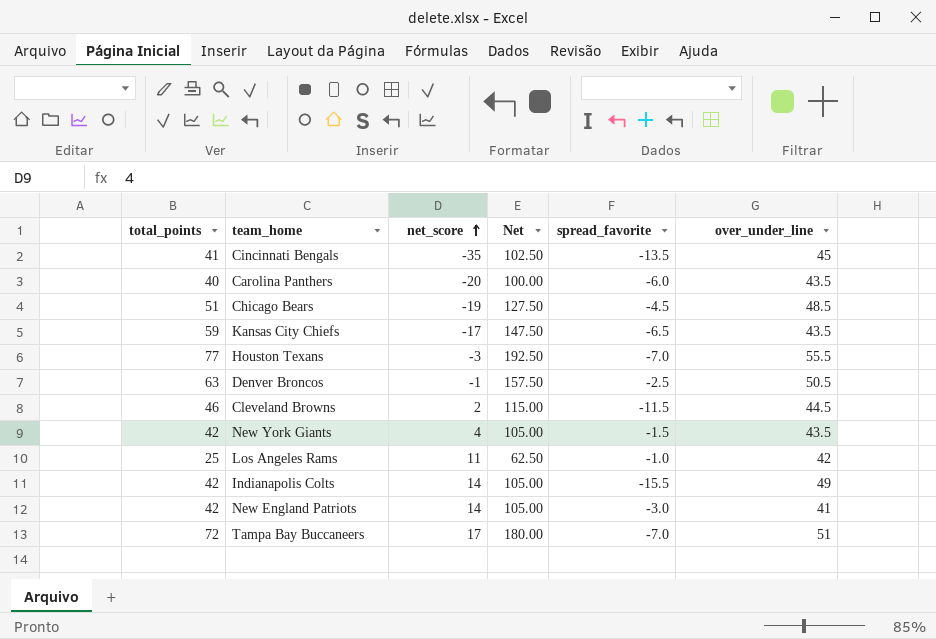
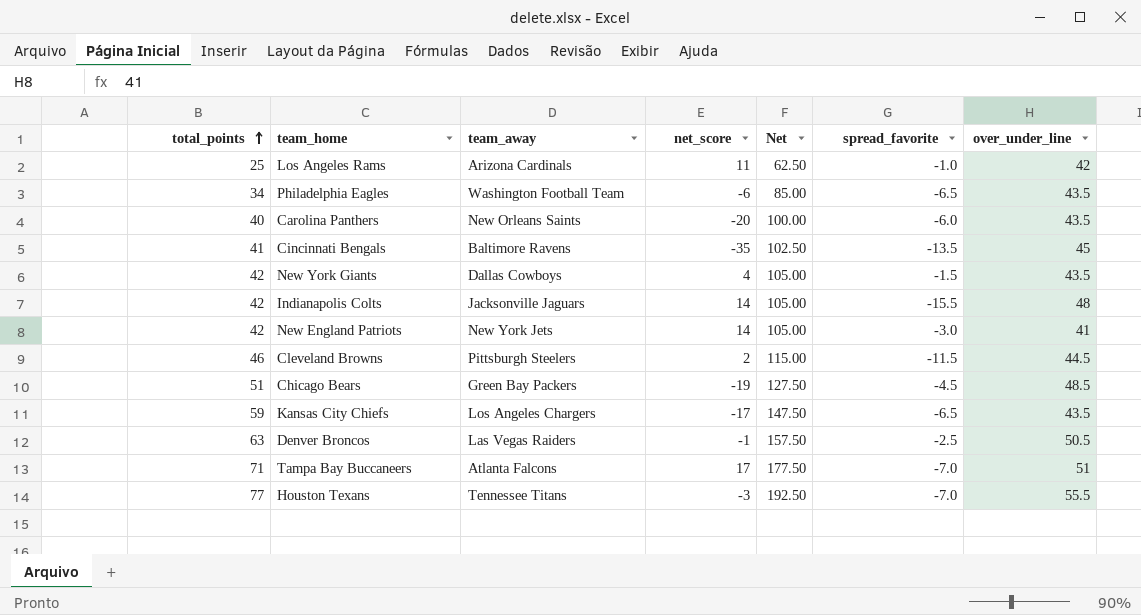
row order: net_score ascending -> total_points ascending
column team_away | position: none -> 3
row Philadelphia Eagles: none -> 34 | Washington Football Team | -6 | 85.00 | -6.5 | 43.5
Indianapolis Colts | over_under_line: 49 -> 48
Tampa Bay Buccaneers | total_points: 72 -> 71
Tampa Bay Buccaneers | Net: 180.00 -> 177.50

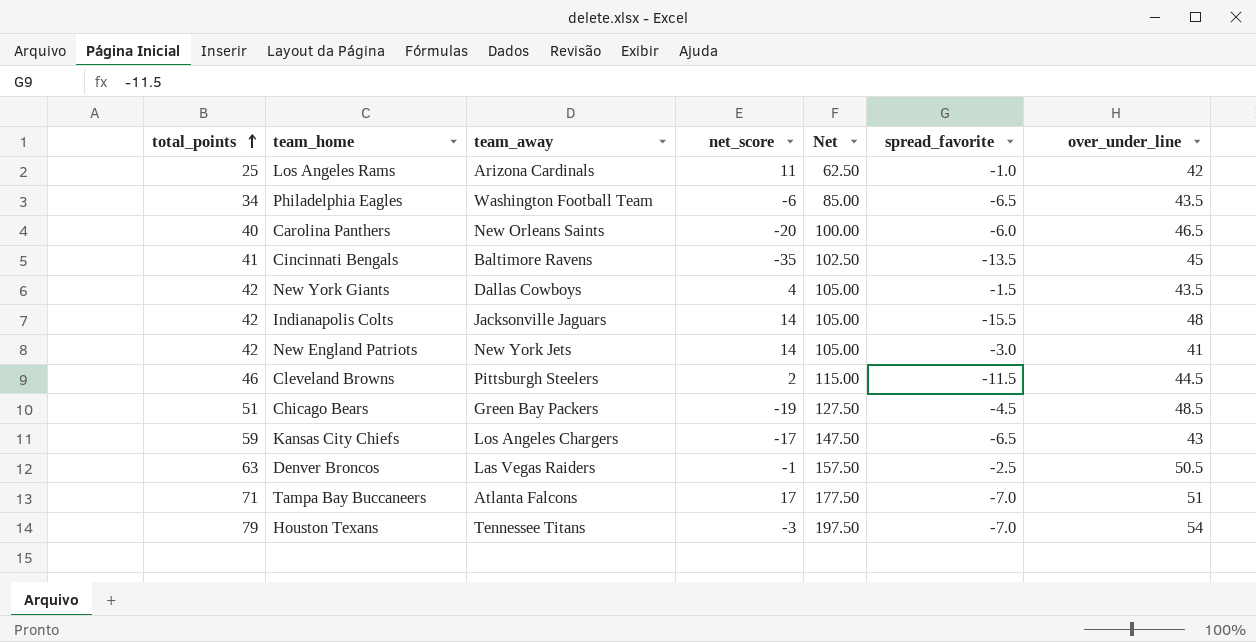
Carolina Panthers | over_under_line: 43.5 -> 46.5
Kansas City Chiefs | over_under_line: 43.5 -> 43
Houston Texans | total_points: 77 -> 79
Houston Texans | Net: 192.50 -> 197.50
Houston Texans | over_under_line: 55.5 -> 54

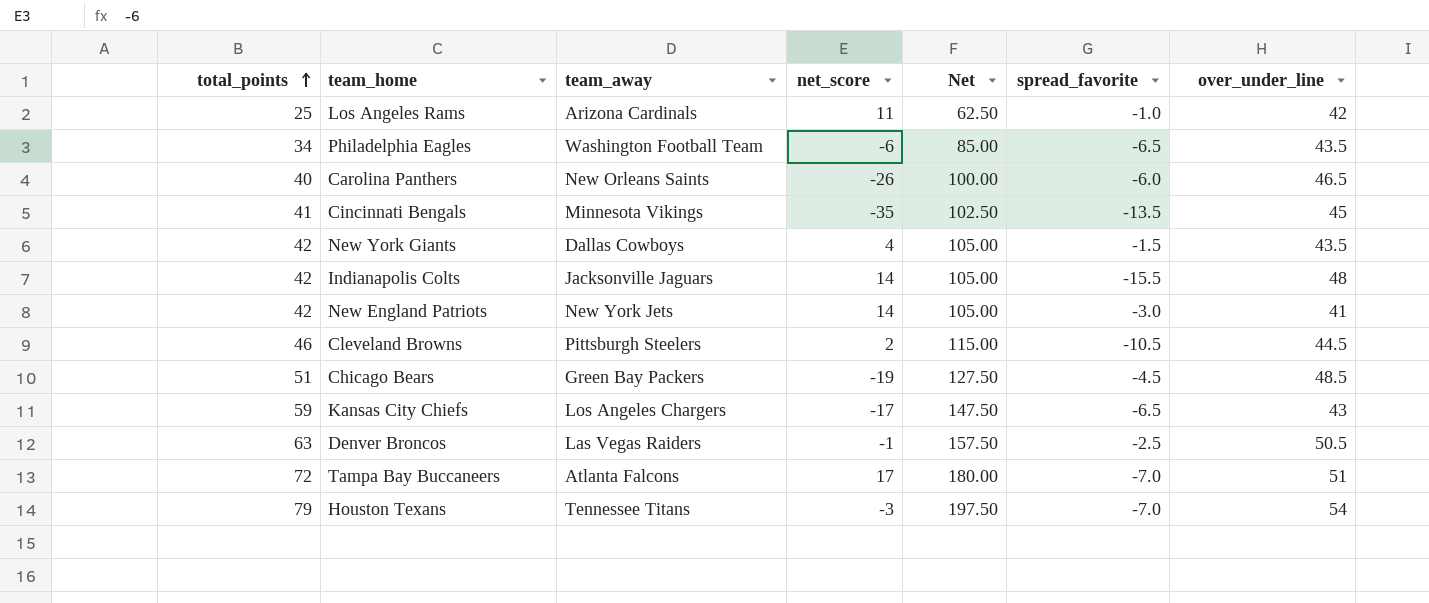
Carolina Panthers | net_score: -20 -> -26
Cincinnati Bengals | team_away: Baltimore Ravens -> Minnesota Vikings
Cleveland Browns | spread_favorite: -11.5 -> -10.5
Tampa Bay Buccaneers | total_points: 71 -> 72
Tampa Bay Buccaneers | Net: 177.50 -> 180.00

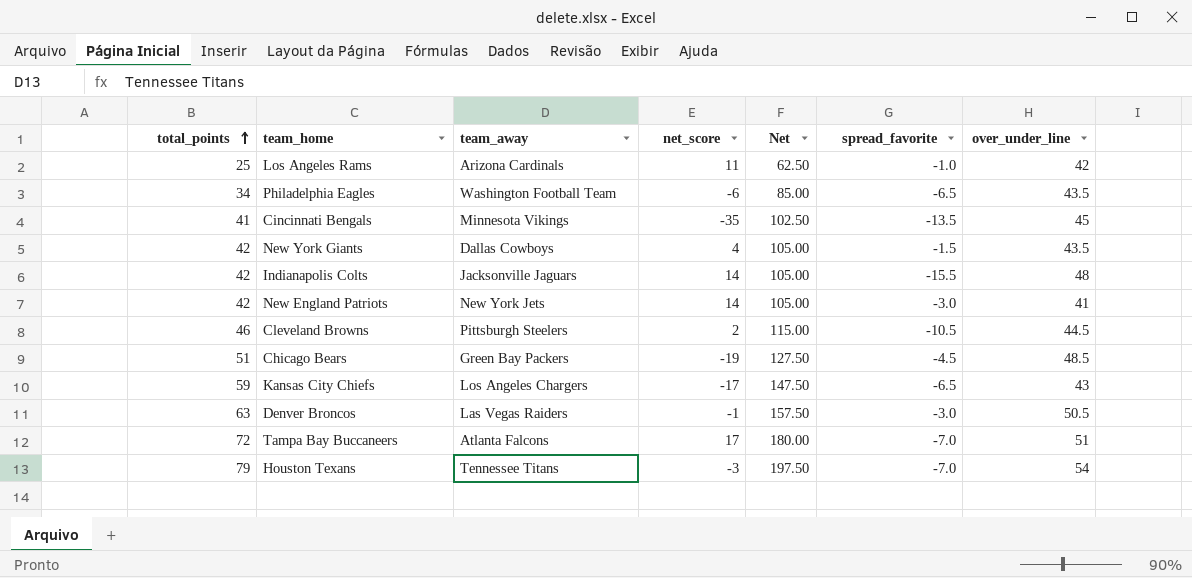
row Carolina Panthers: 40 | New Orleans Saints | -26 | 100.00 | -6.0 | 46.5 -> none
Denver Broncos | spread_favorite: -2.5 -> -3.0

